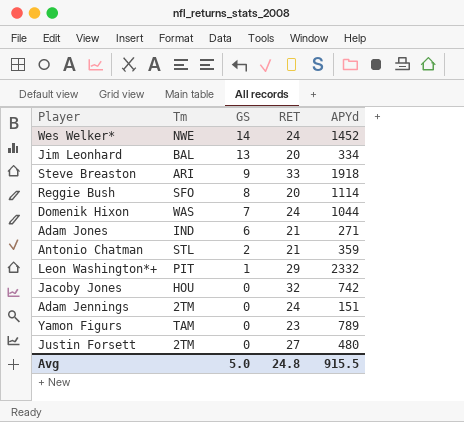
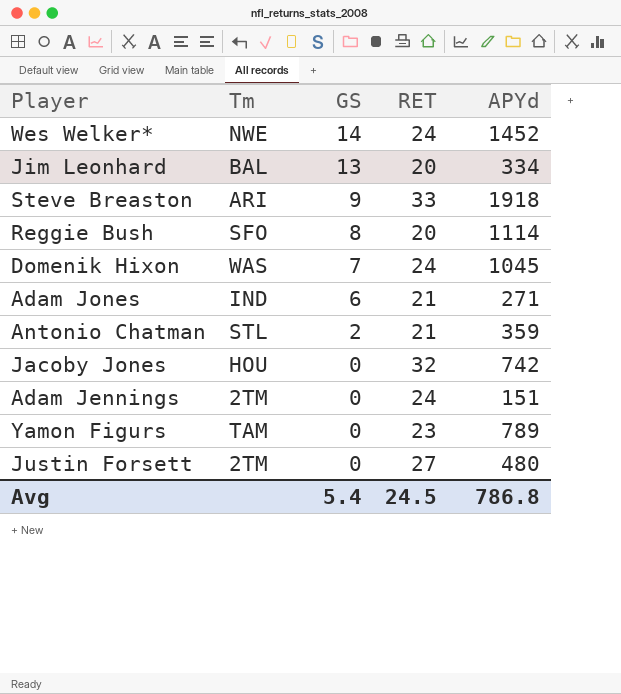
row Leon Washington*+: PIT | 1 | 29 | 2332 -> none
Domenik Hixon | APYd: 1044 -> 1045
Avg | GS: 5.0 -> 5.4
Avg | RET: 24.8 -> 24.5
Avg | APYd: 915.5 -> 786.8

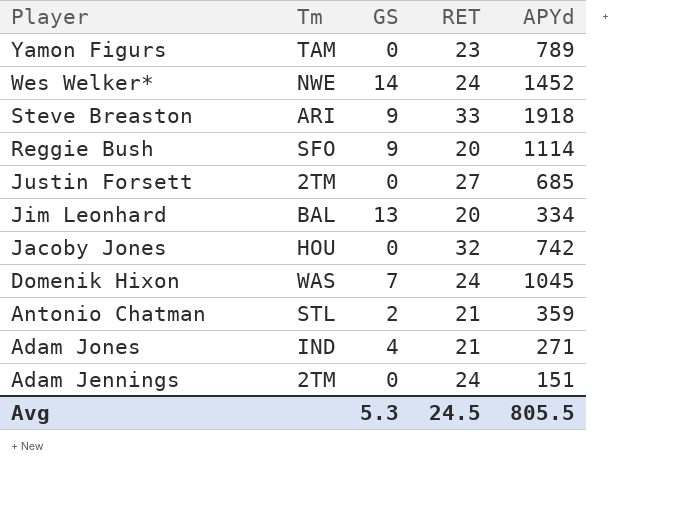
row order: GS descending -> Player descending
Reggie Bush | GS: 8 -> 9
Justin Forsett | APYd: 480 -> 685
Adam Jones | GS: 6 -> 4
Avg | GS: 5.4 -> 5.3
Avg | APYd: 786.8 -> 805.5

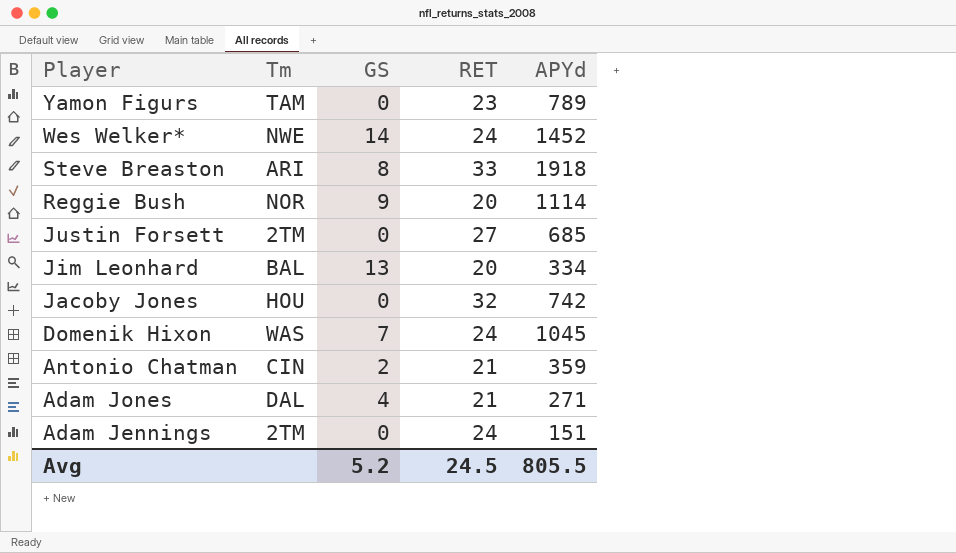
Steve Breaston | GS: 9 -> 8
Reggie Bush | Tm: SFO -> NOR
Antonio Chatman | Tm: STL -> CIN
Adam Jones | Tm: IND -> DAL
Avg | GS: 5.3 -> 5.2

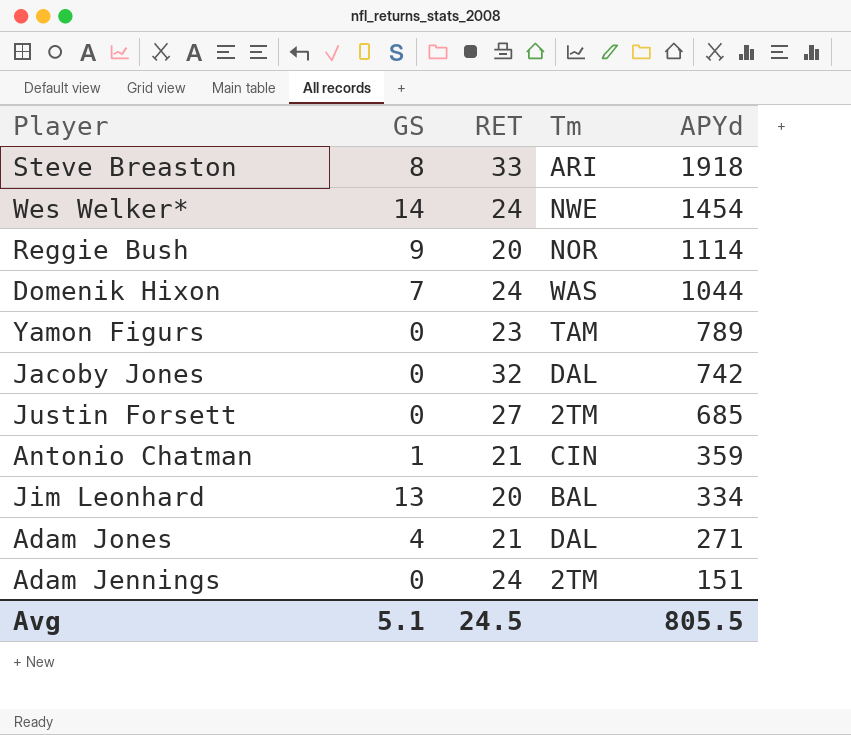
row order: Player descending -> APYd descending
column Tm | position: 2 -> 4
Wes Welker* | APYd: 1452 -> 1454
Domenik Hixon | APYd: 1045 -> 1044
Jacoby Jones | Tm: HOU -> DAL
Antonio Chatman | GS: 2 -> 1
Avg | GS: 5.2 -> 5.1

